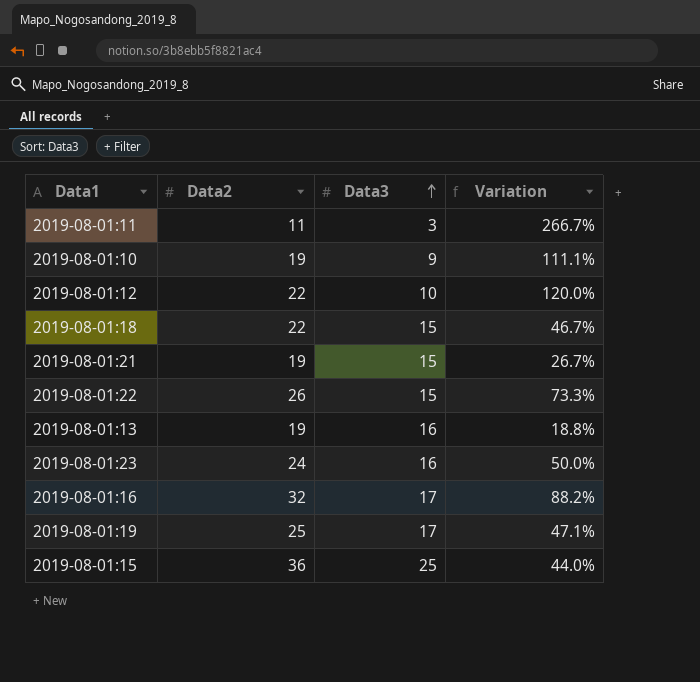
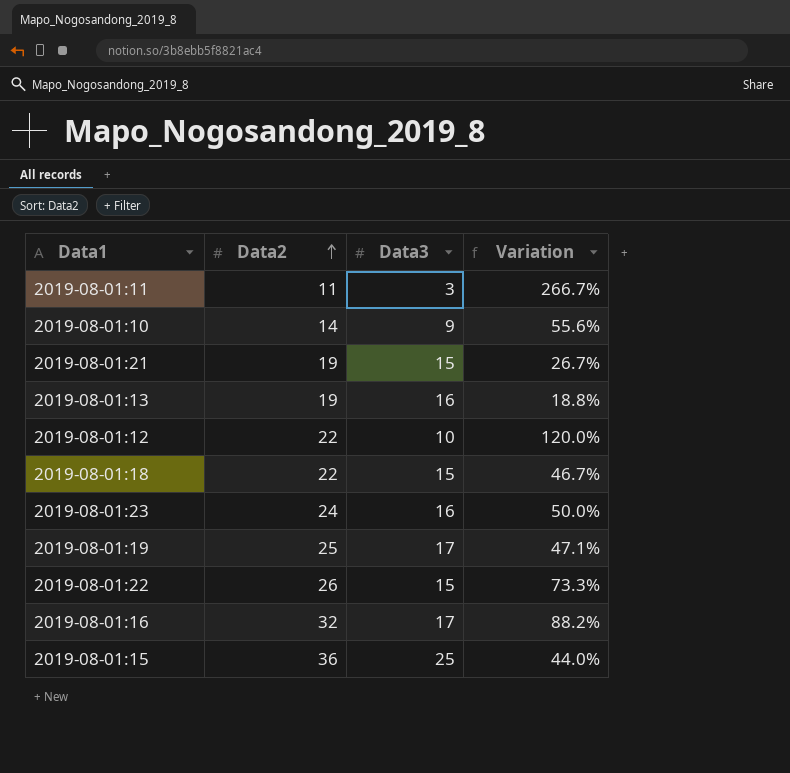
row order: Data3 ascending -> Data2 ascending
2019-08-01:10 | Data2: 19 -> 14
2019-08-01:10 | Variation: 111.1% -> 55.6%

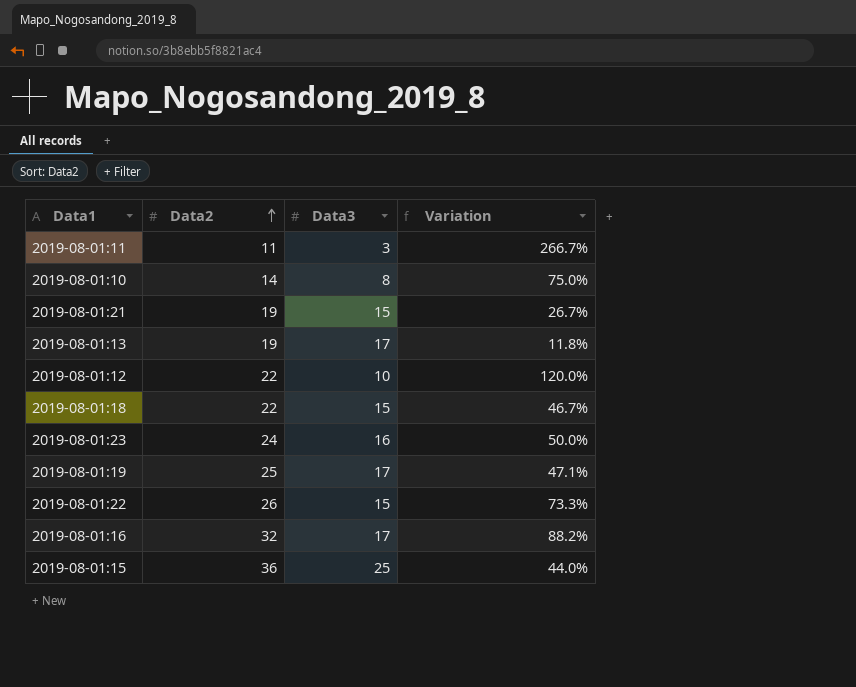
2019-08-01:10 | Data3: 9 -> 8
2019-08-01:10 | Variation: 55.6% -> 75.0%
2019-08-01:13 | Data3: 16 -> 17
2019-08-01:13 | Variation: 18.8% -> 11.8%

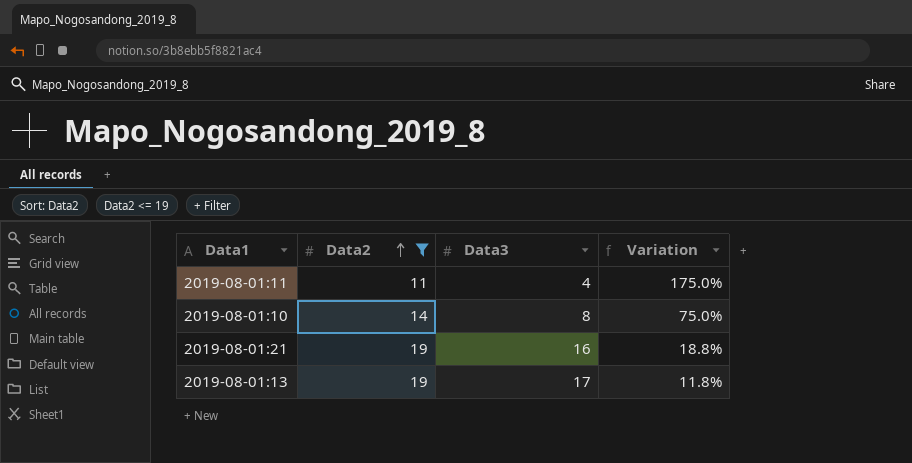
filter: none -> Data2 <= 19
2019-08-01:11 | Data3: 3 -> 4
2019-08-01:11 | Variation: 266.7% -> 175.0%
2019-08-01:21 | Data3: 15 -> 16
2019-08-01:21 | Variation: 26.7% -> 18.8%

